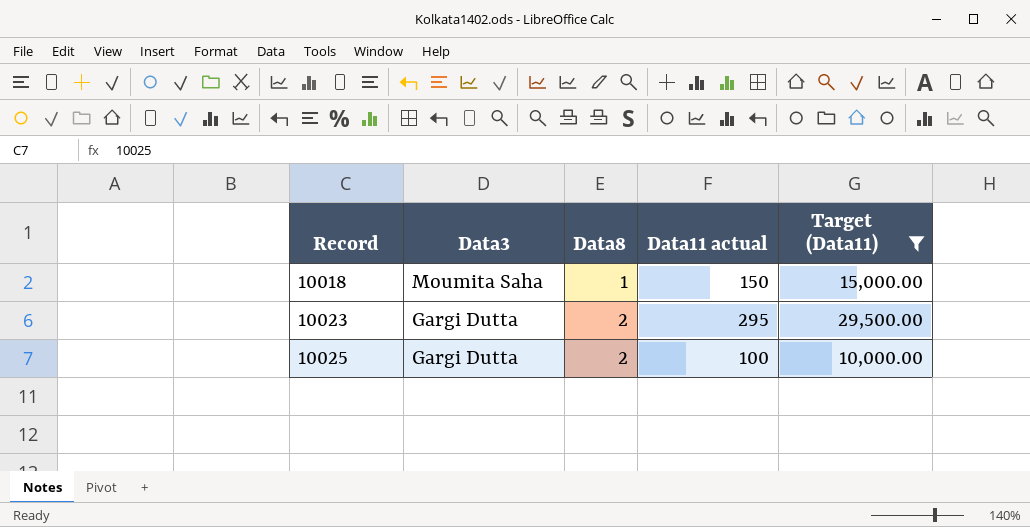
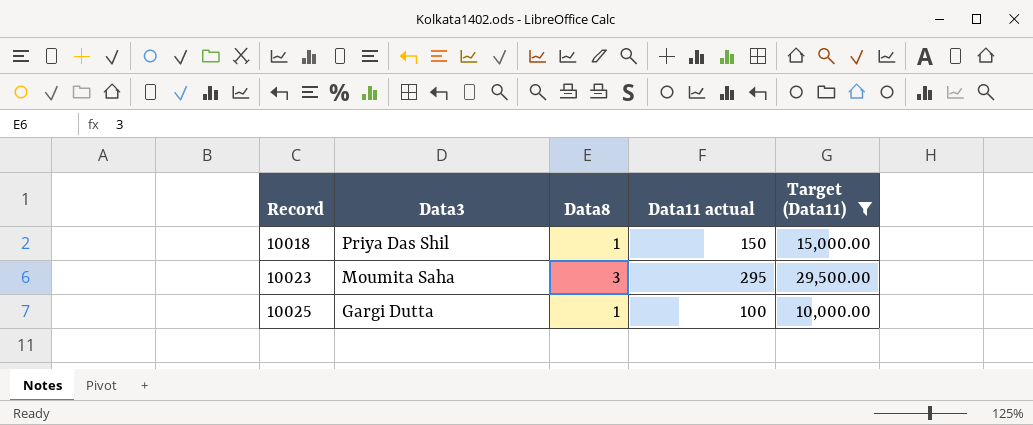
10018 | Data3: Moumita Saha -> Priya Das Shil
10023 | Data3: Gargi Dutta -> Moumita Saha
10023 | Data8: 2 -> 3
10025 | Data8: 2 -> 1

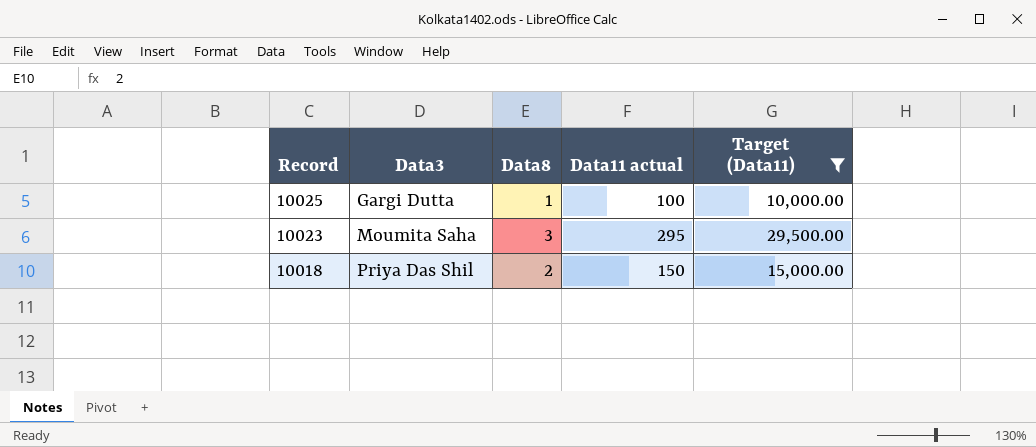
row order: Record ascending -> Record descending
10018 | Data8: 1 -> 2

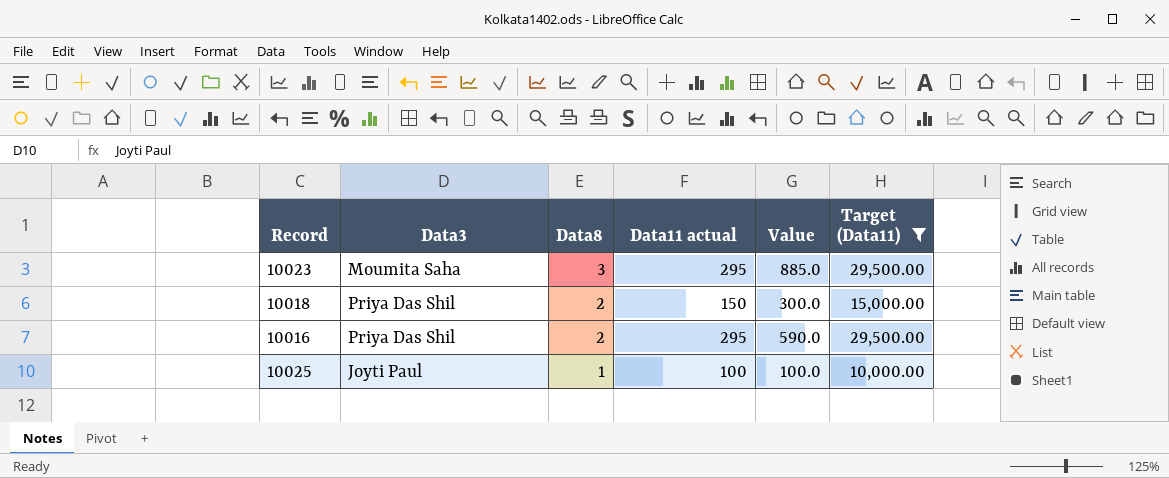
row order: Record descending -> Data8 descending
column Value | formula: none -> [Data8] * [Data11 actual]
row 10016: none -> Priya Das Shil | 2 | 295 | 590.0 | 29,500.00
10025 | Data3: Gargi Dutta -> Joyti Paul

